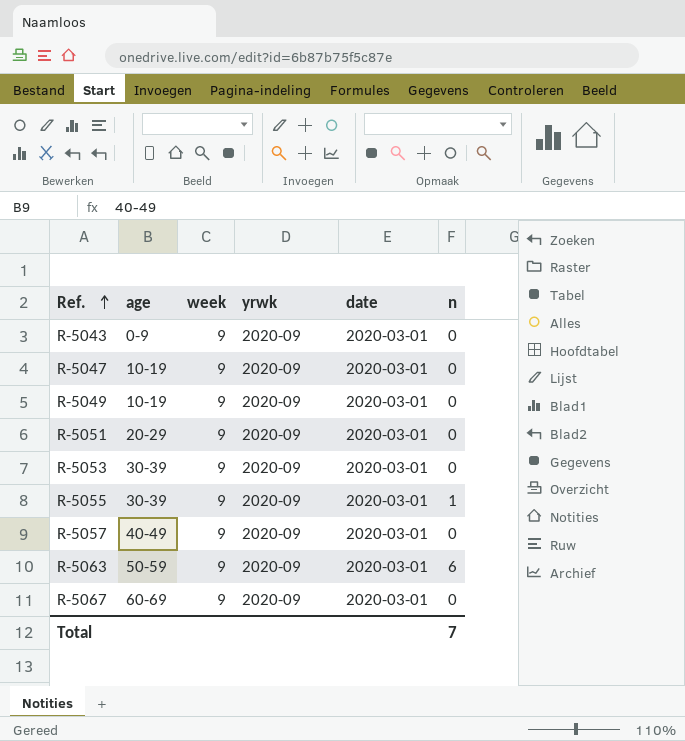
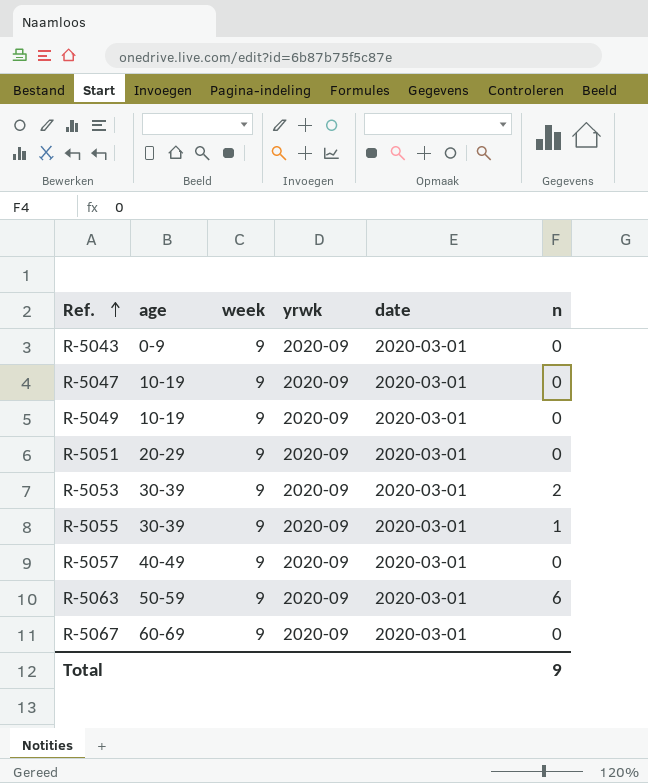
R-5053 | n: 0 -> 2
Total | n: 7 -> 9

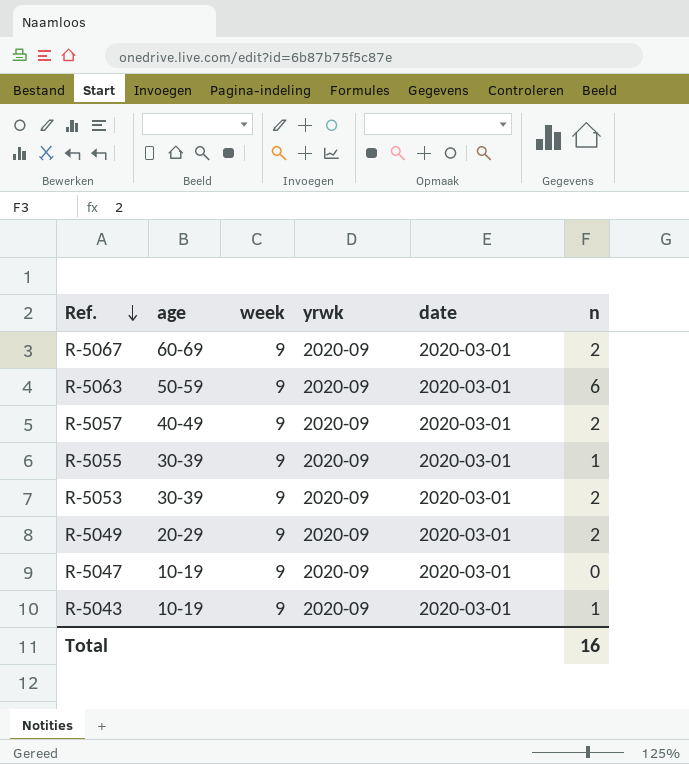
row order: Ref. ascending -> Ref. descending
row R-5051: 20-29 | 9 | 2020-09 | 2020-03-01 | 0 -> none
R-5067 | n: 0 -> 2
R-5057 | n: 0 -> 2
R-5049 | age: 10-19 -> 20-29
R-5049 | n: 0 -> 2
R-5043 | age: 0-9 -> 10-19
R-5043 | n: 0 -> 1
Total | n: 9 -> 16

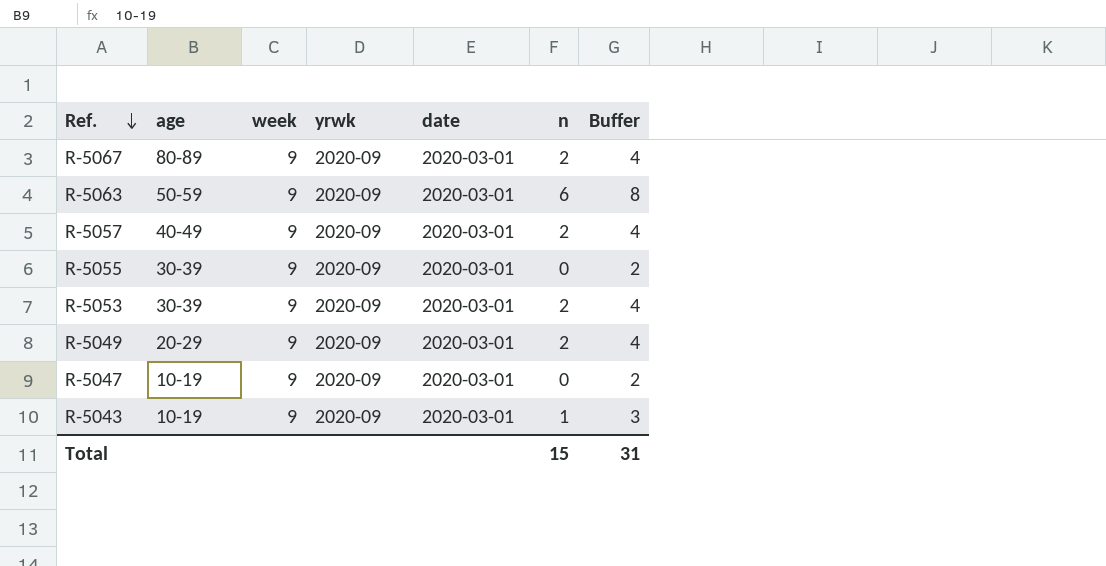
column Buffer | formula: none -> [n] + 2
R-5067 | age: 60-69 -> 80-89
R-5055 | n: 1 -> 0
Total | n: 16 -> 15

